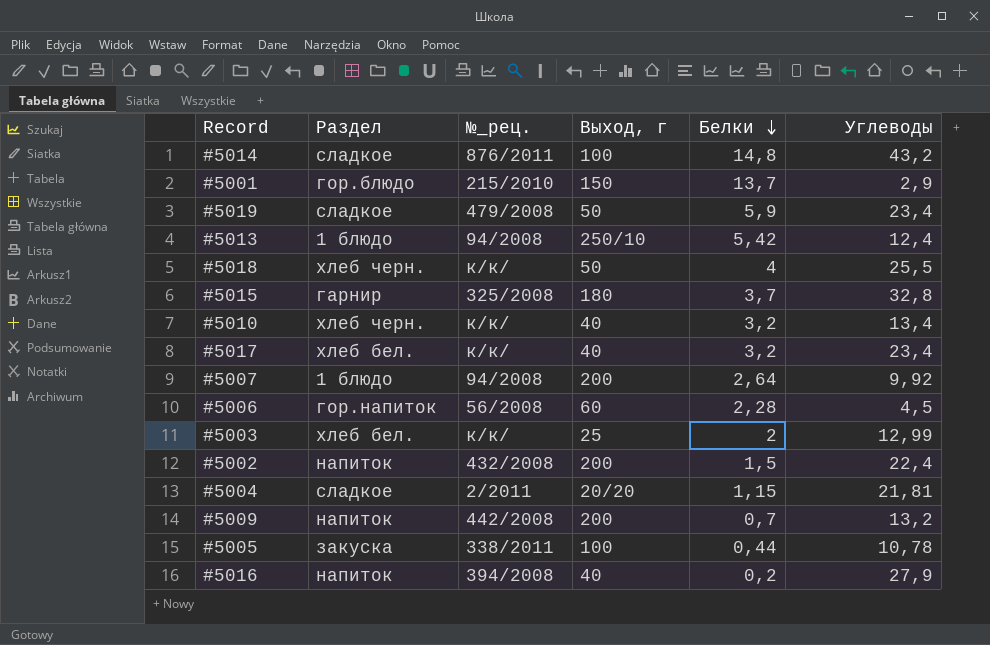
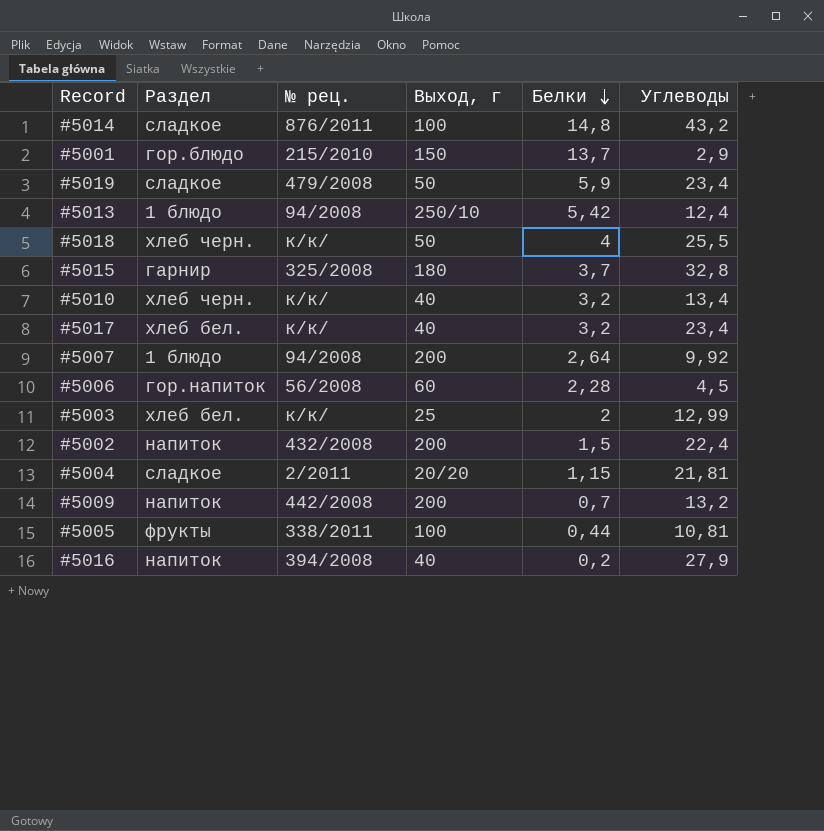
column name: №_рец. -> № рец.
#5005 | Раздел: закуска -> фрукты
#5005 | Углеводы: 10,78 -> 10,81

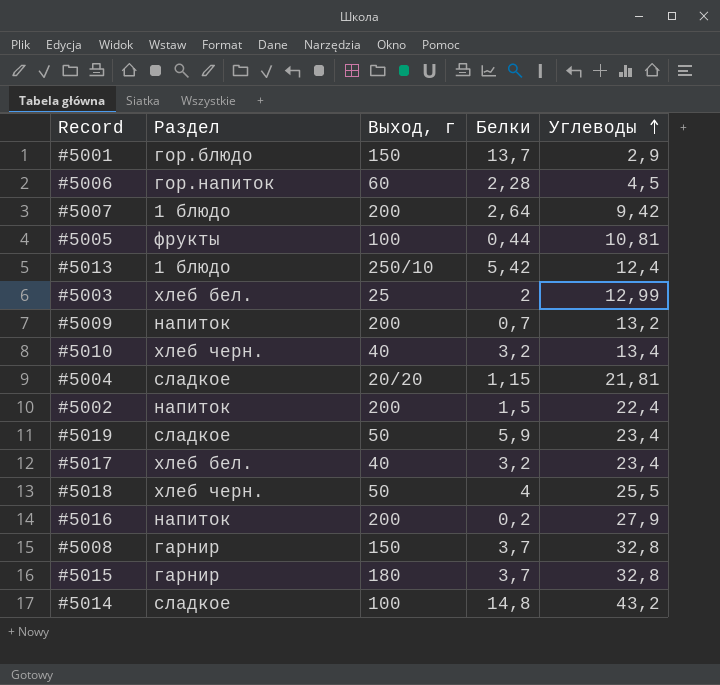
row order: Белки descending -> Углеводы ascending
column № рец. | position: 3 -> none
#5007 | Углеводы: 9,92 -> 9,42
#5016 | Выход, г: 40 -> 200
row #5008: none -> гарнир | 150 | 3,7 | 32,8

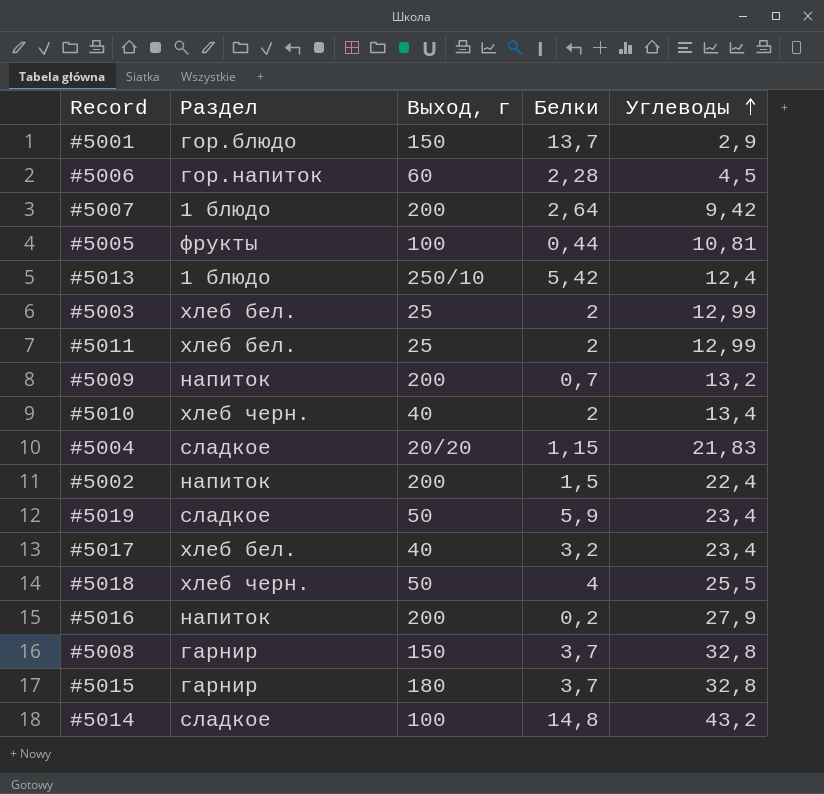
row #5011: none -> хлеб бел. | 25 | 2 | 12,99
#5010 | Белки: 3,2 -> 2
#5004 | Углеводы: 21,81 -> 21,83

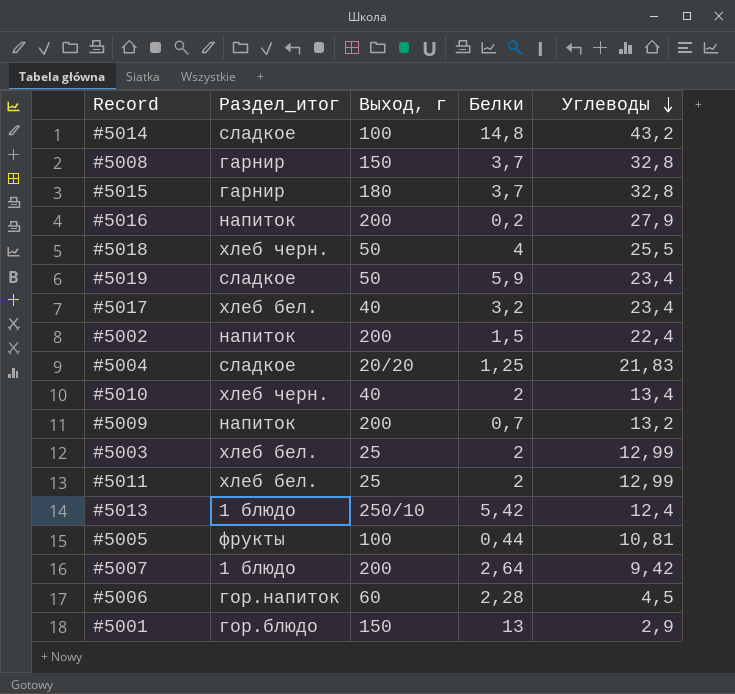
row order: Углеводы ascending -> Углеводы descending
column name: Раздел -> Раздел_итог
#5004 | Белки: 1,15 -> 1,25
#5001 | Белки: 13,7 -> 13

